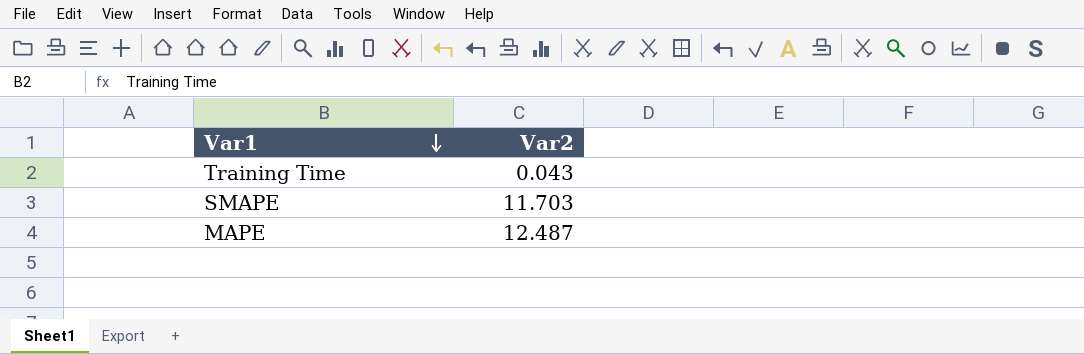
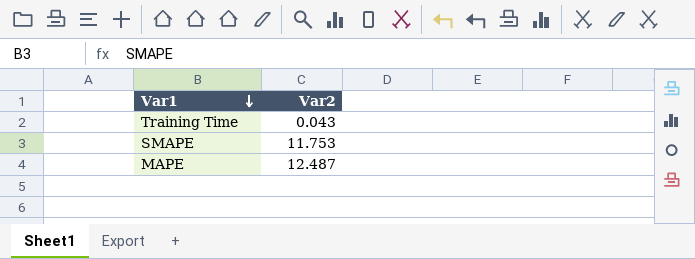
SMAPE | Var2: 11.703 -> 11.753

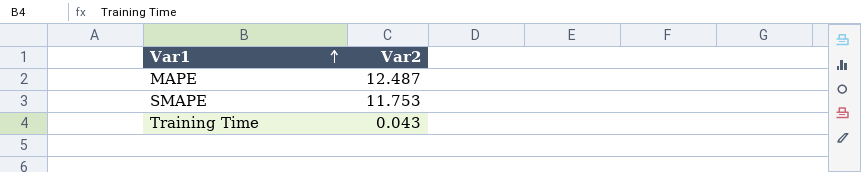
row order: Var1 descending -> Var1 ascending

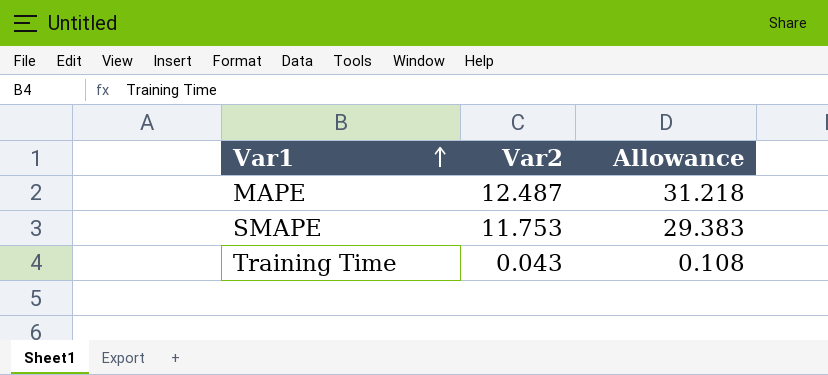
column Allowance | formula: none -> [Var2] * 2.5

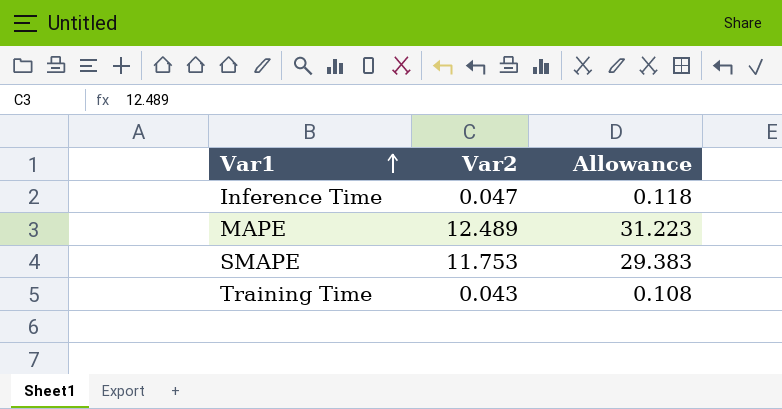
row Inference Time: none -> 0.047 | 0.118
MAPE | Var2: 12.487 -> 12.489
MAPE | Allowance: 31.218 -> 31.223

